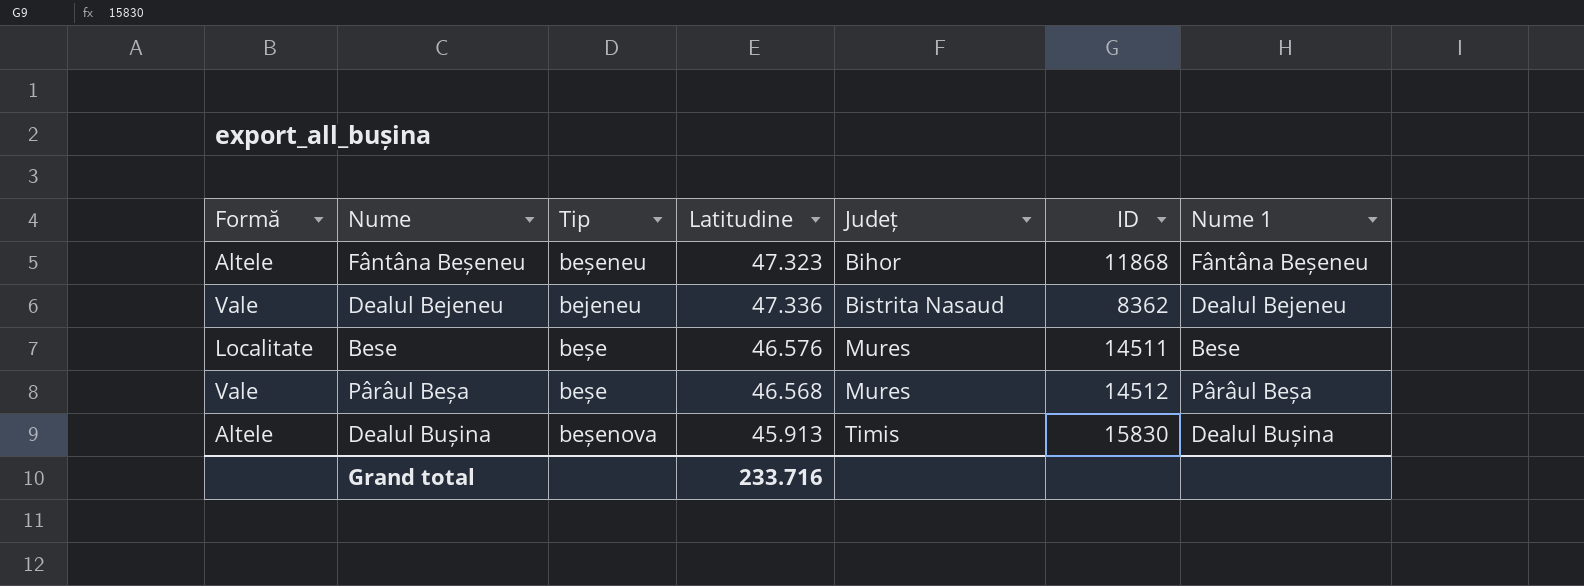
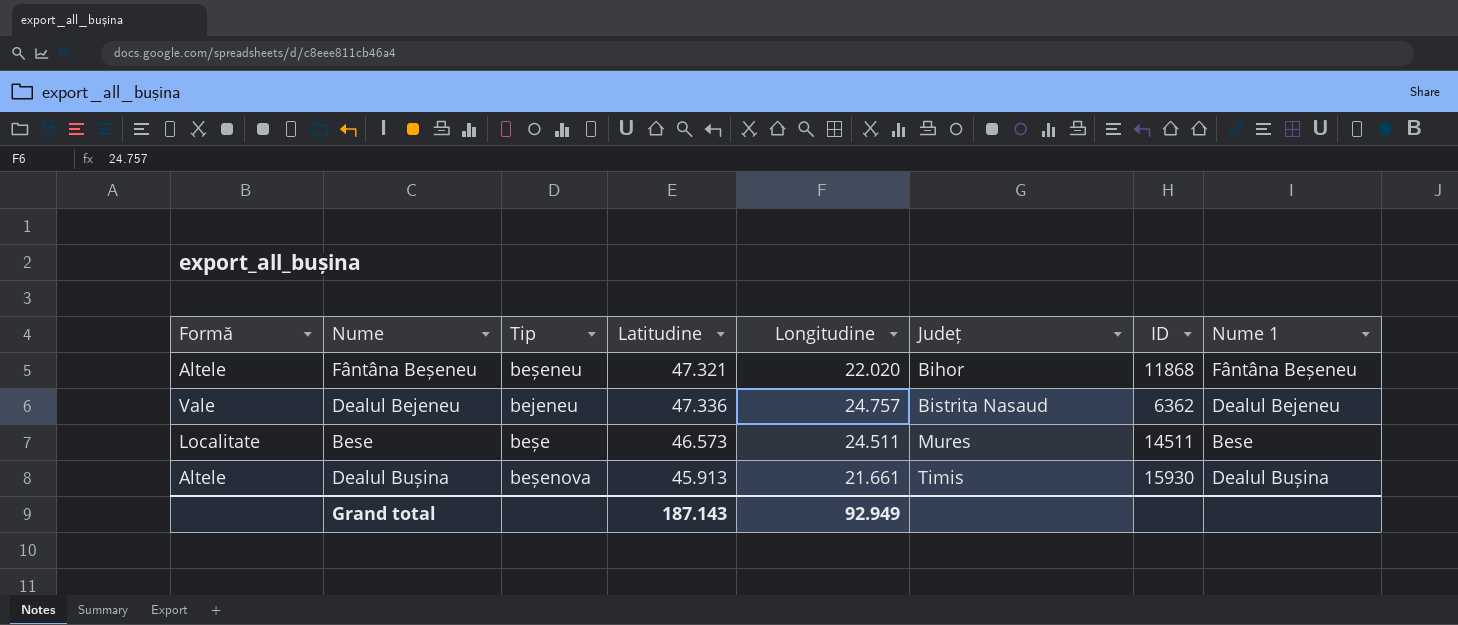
column Longitudine | position: none -> 5
row Pârâul Beșa: Vale | beșe | 46.568 | Mures | 14512 | Pârâul Beșa -> none
Fântâna Beșeneu | Latitudine: 47.323 -> 47.321
Dealul Bejeneu | ID: 8362 -> 6362
Bese | Latitudine: 46.576 -> 46.573
Dealul Bușina | ID: 15830 -> 15930
Grand total | Latitudine: 233.716 -> 187.143

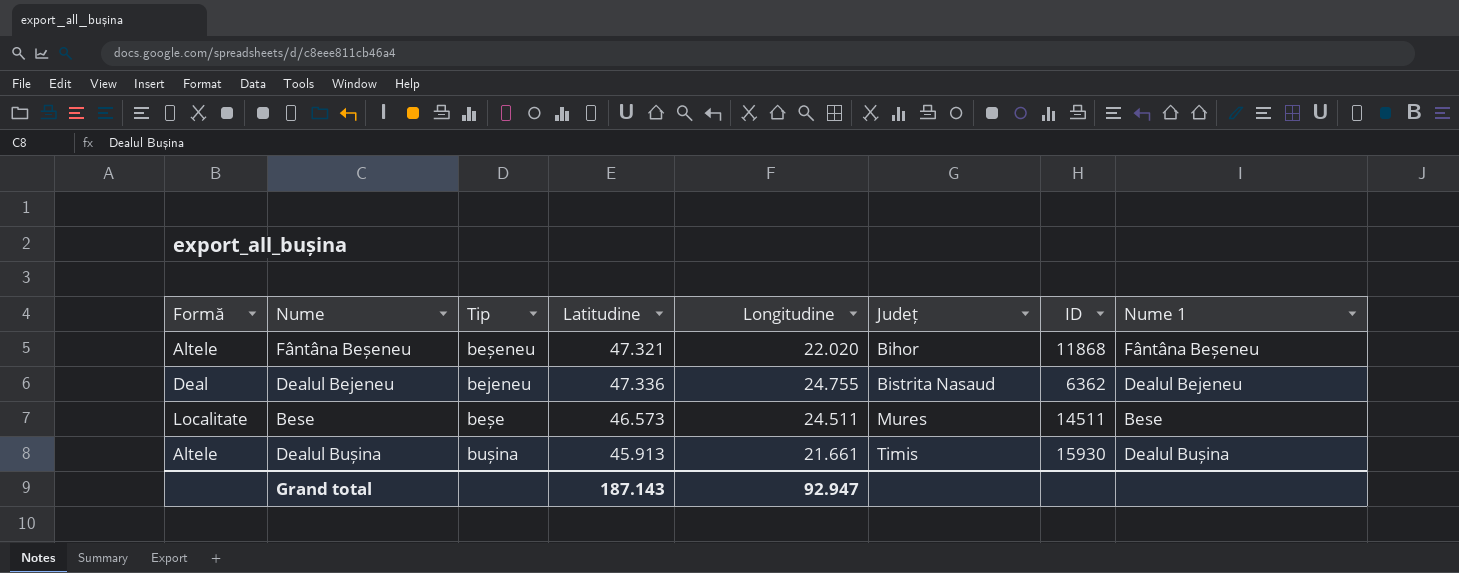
Dealul Bejeneu | Formă: Vale -> Deal
Dealul Bejeneu | Longitudine: 24.757 -> 24.755
Dealul Bușina | Tip: beșenova -> bușina
Grand total | Longitudine: 92.949 -> 92.947

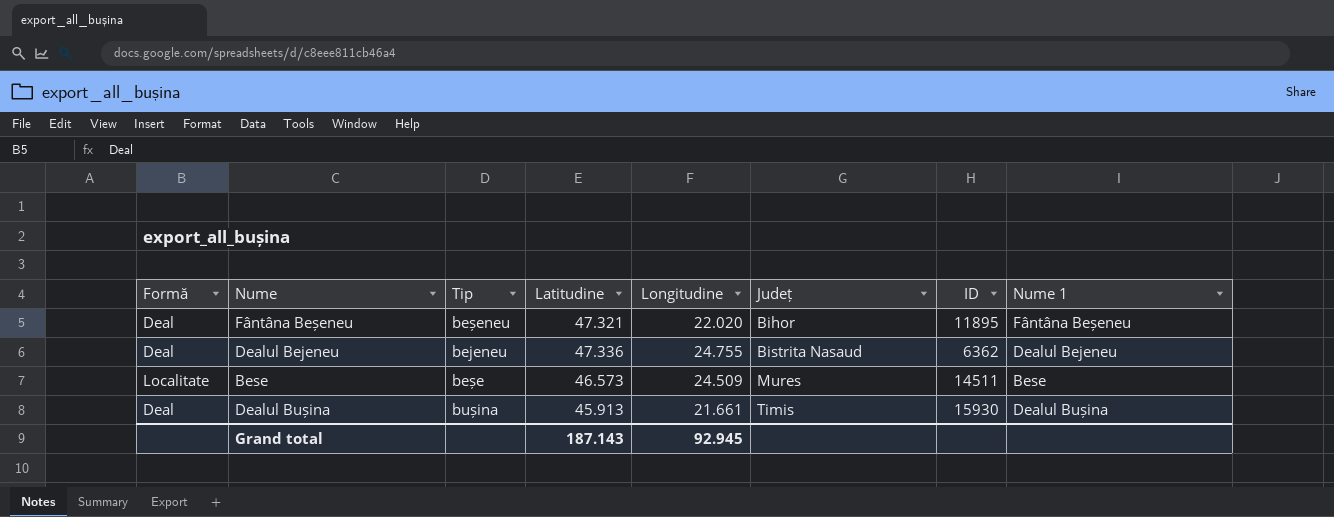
Fântâna Beșeneu | Formă: Altele -> Deal
Fântâna Beșeneu | ID: 11868 -> 11895
Bese | Longitudine: 24.511 -> 24.509
Dealul Bușina | Formă: Altele -> Deal
Grand total | Longitudine: 92.947 -> 92.945

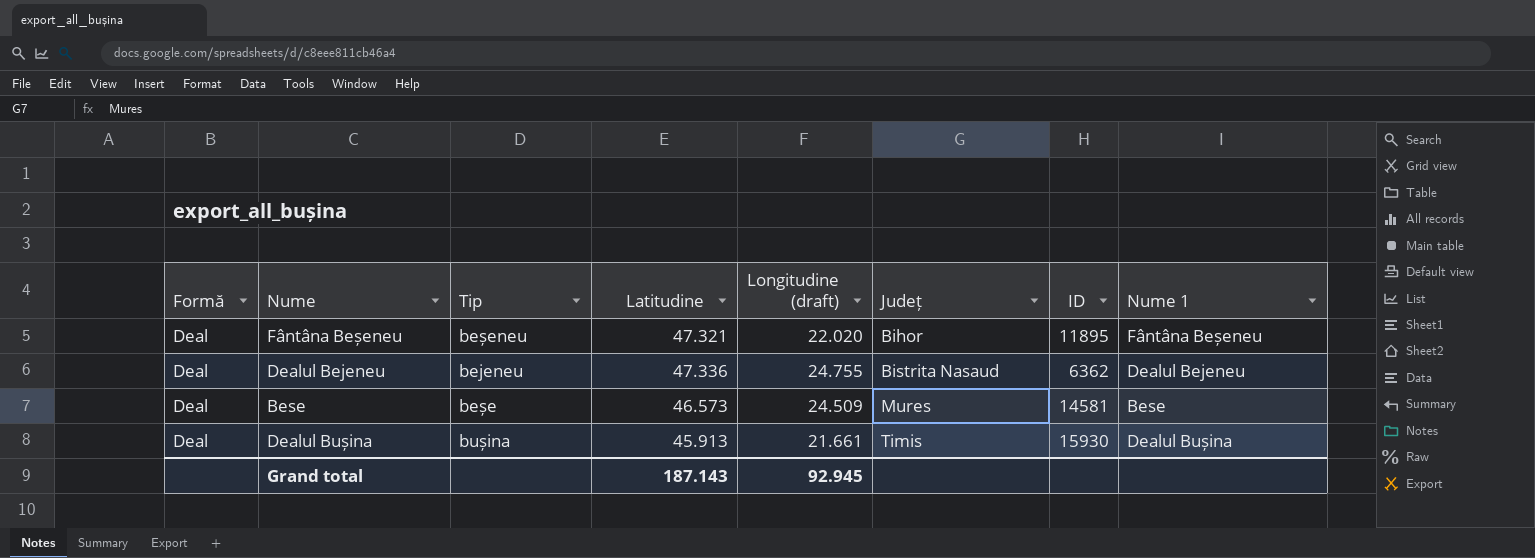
column name: Longitudine -> Longitudine (draft)
Bese | Formă: Localitate -> Deal
Bese | ID: 14511 -> 14581

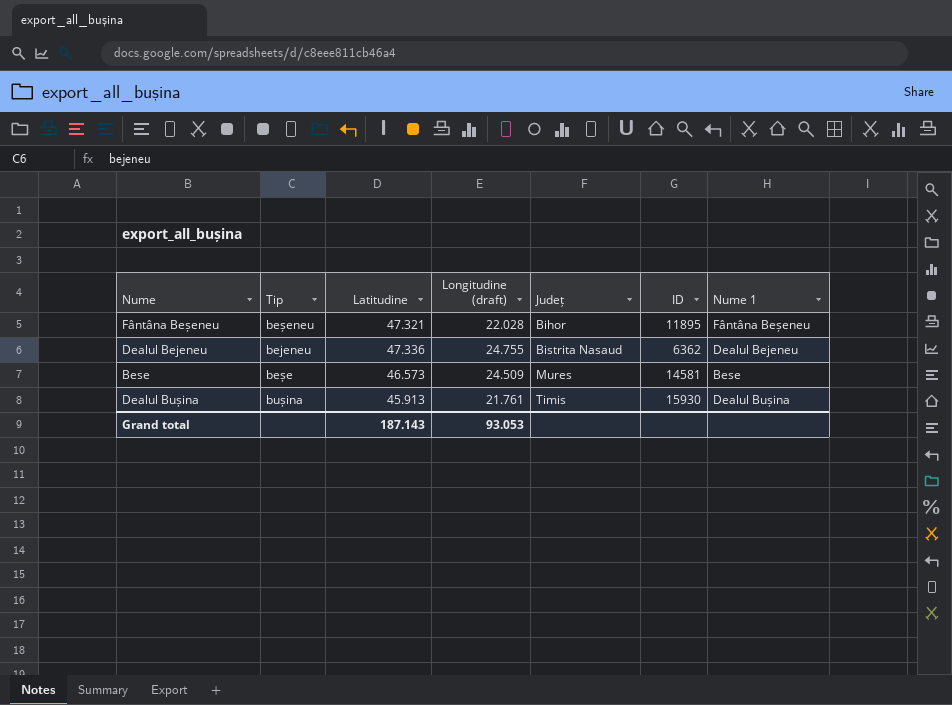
column Formă | position: 1 -> none
Fântâna Beșeneu | Longitudine (draft): 22.020 -> 22.028
Dealul Bușina | Longitudine (draft): 21.661 -> 21.761
Grand total | Longitudine (draft): 92.945 -> 93.053

